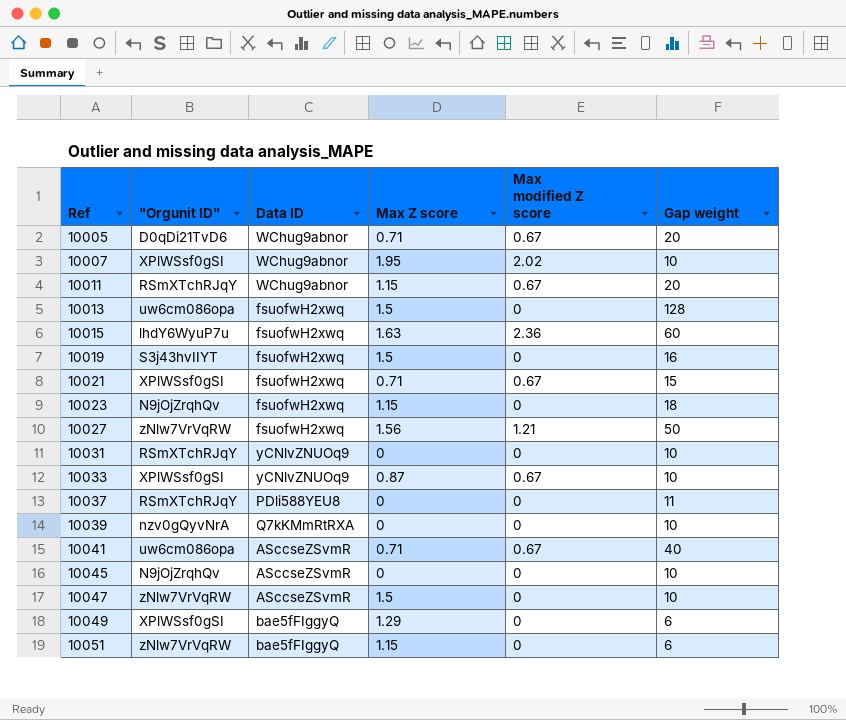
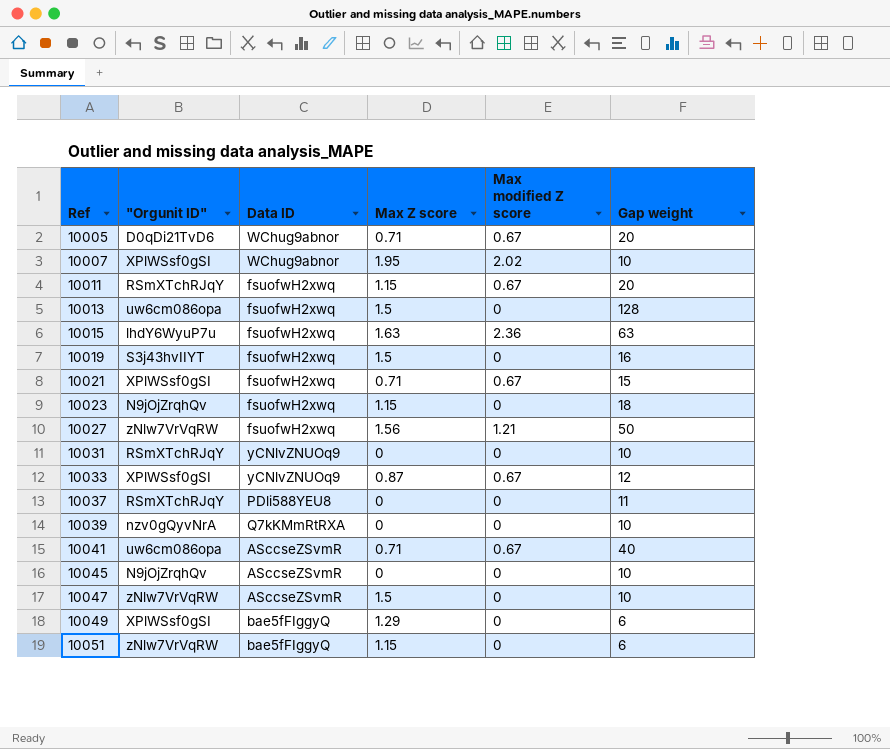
10011 | Data ID: WChug9abnor -> fsuofwH2xwq
10015 | Gap weight: 60 -> 63
10033 | Gap weight: 10 -> 12

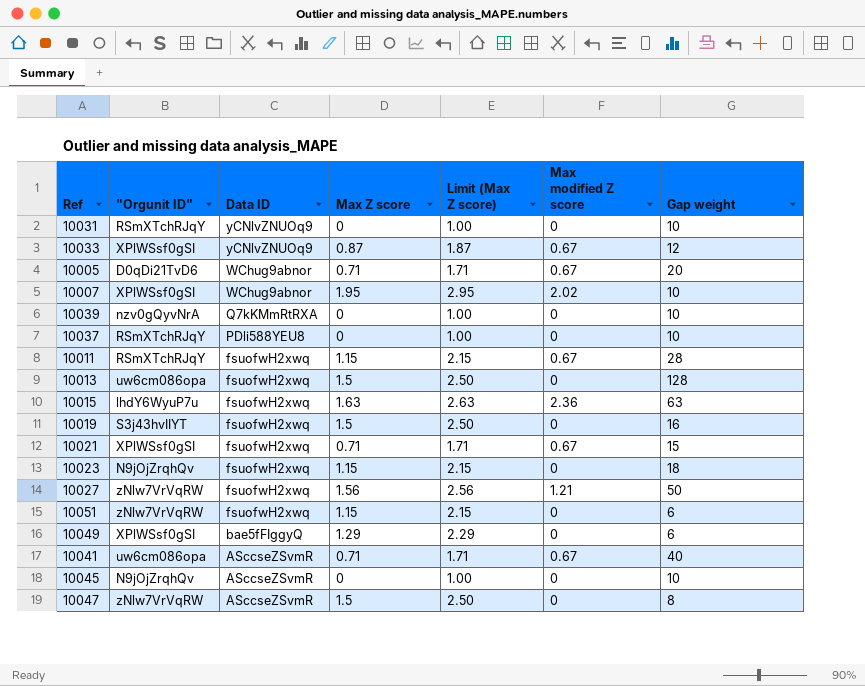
row order: Ref ascending -> Data ID descending
column Limit (Max Z score) | formula: none -> [Max Z score] + 1
10037 | Gap weight: 11 -> 10
10011 | Gap weight: 20 -> 28
10051 | Data ID: bae5fFIggyQ -> fsuofwH2xwq
10047 | Gap weight: 10 -> 8

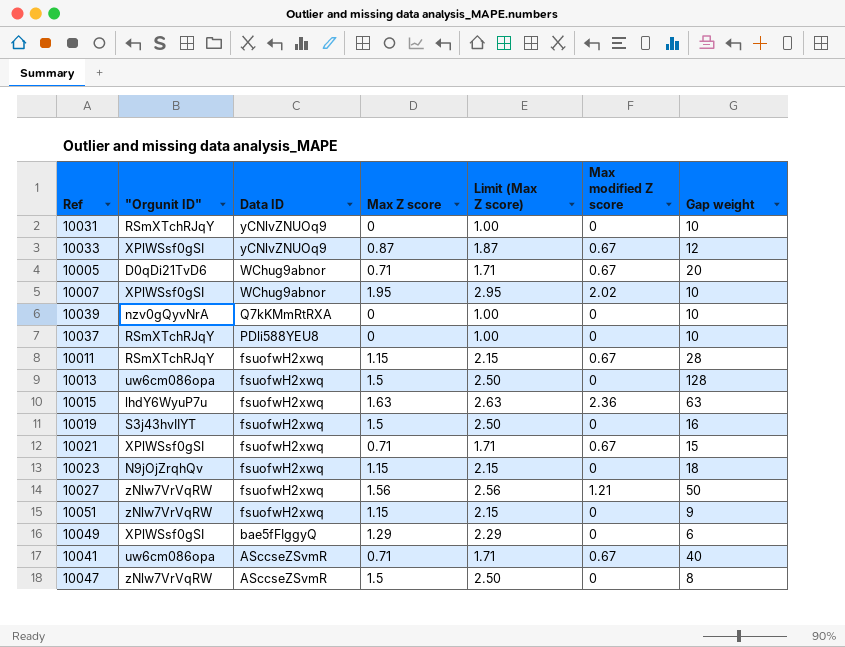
row 10045: N9jOjZrqhQv | ASccseZSvmR | 0 | 1.00 | 0 | 10 -> none
10051 | Gap weight: 6 -> 9

